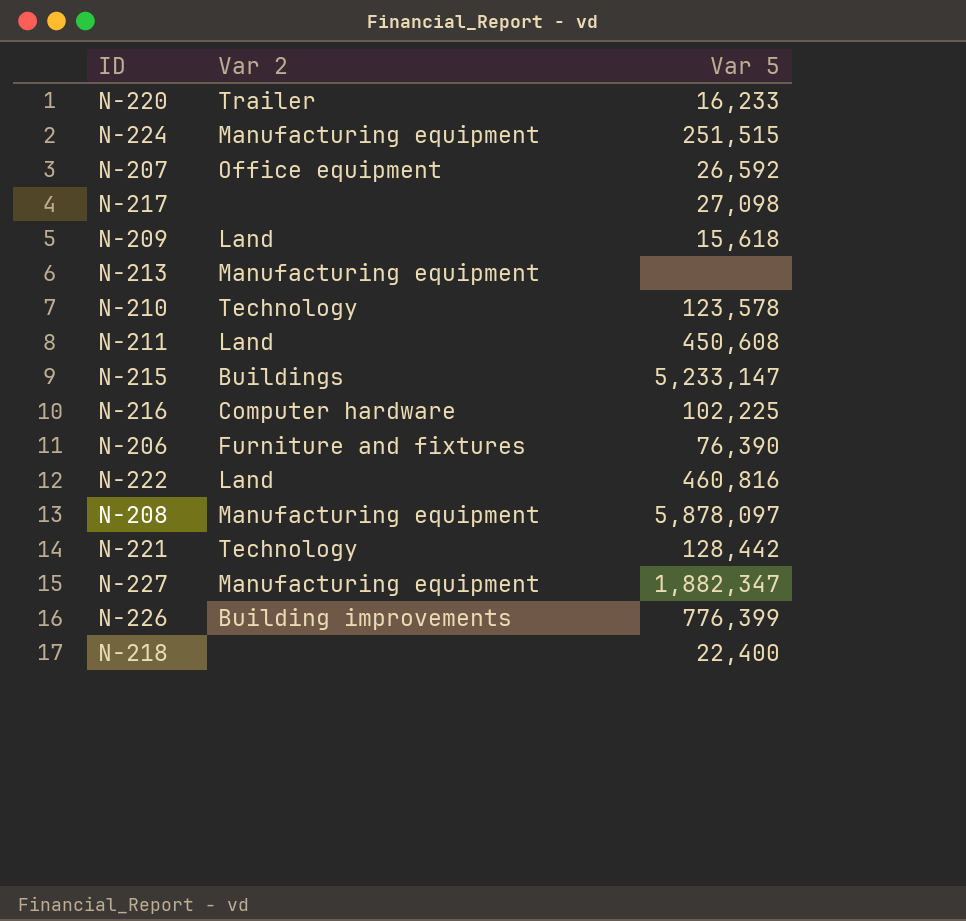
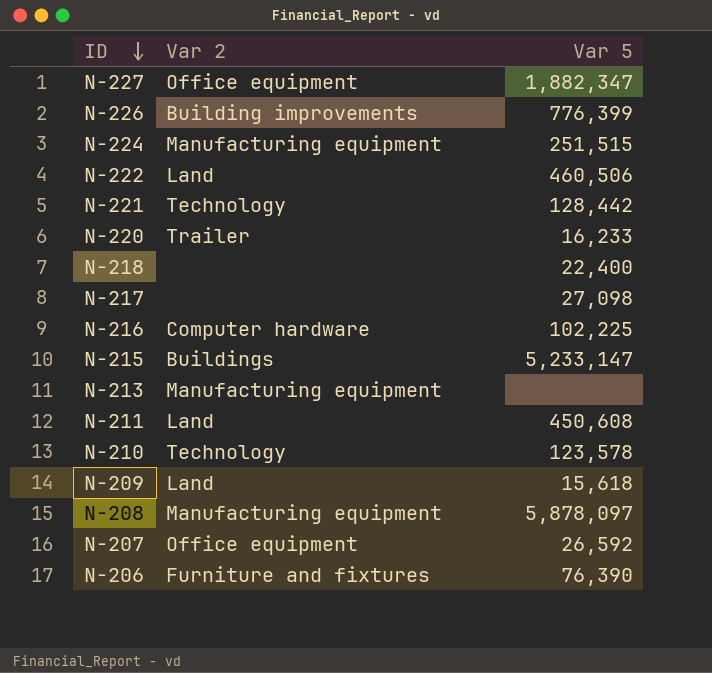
row order: none -> ID descending
N-227 | Var 2: Manufacturing equipment -> Office equipment
N-222 | Var 5: 460,816 -> 460,506

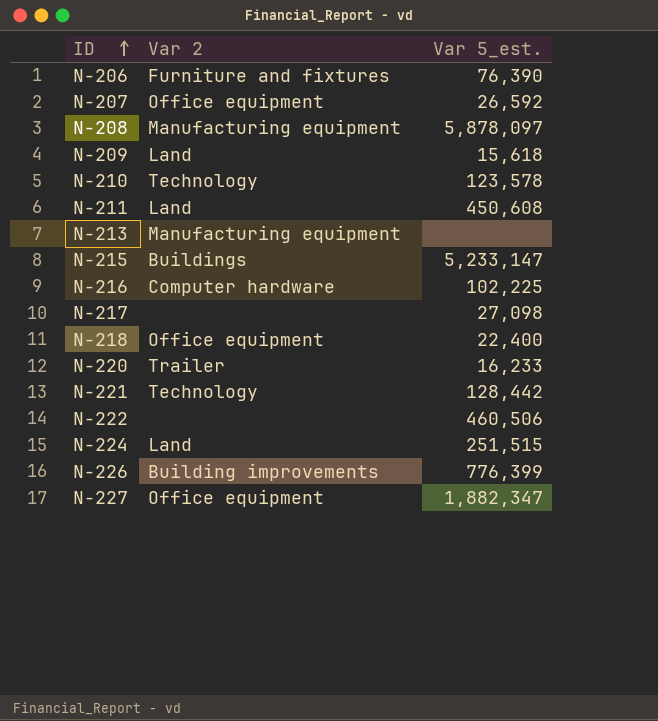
row order: ID descending -> ID ascending
column name: Var 5 -> Var 5_est.
N-218 | Var 2: none -> Office equipment
N-222 | Var 2: Land -> none
N-224 | Var 2: Manufacturing equipment -> Land

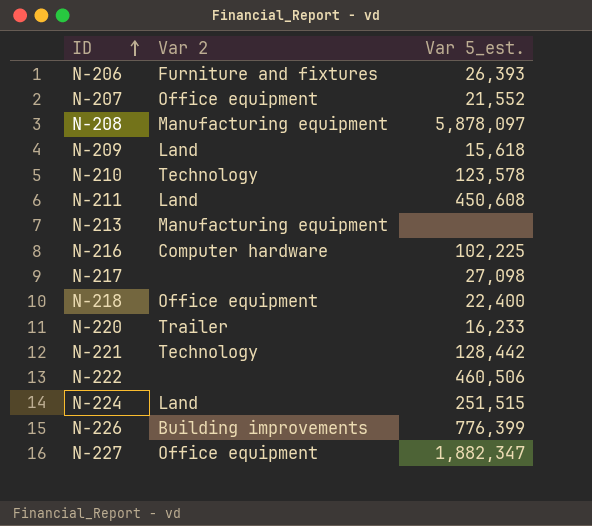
row N-215: Buildings | 5,233,147 -> none
N-206 | Var 5_est.: 76,390 -> 26,393
N-207 | Var 5_est.: 26,592 -> 21,552

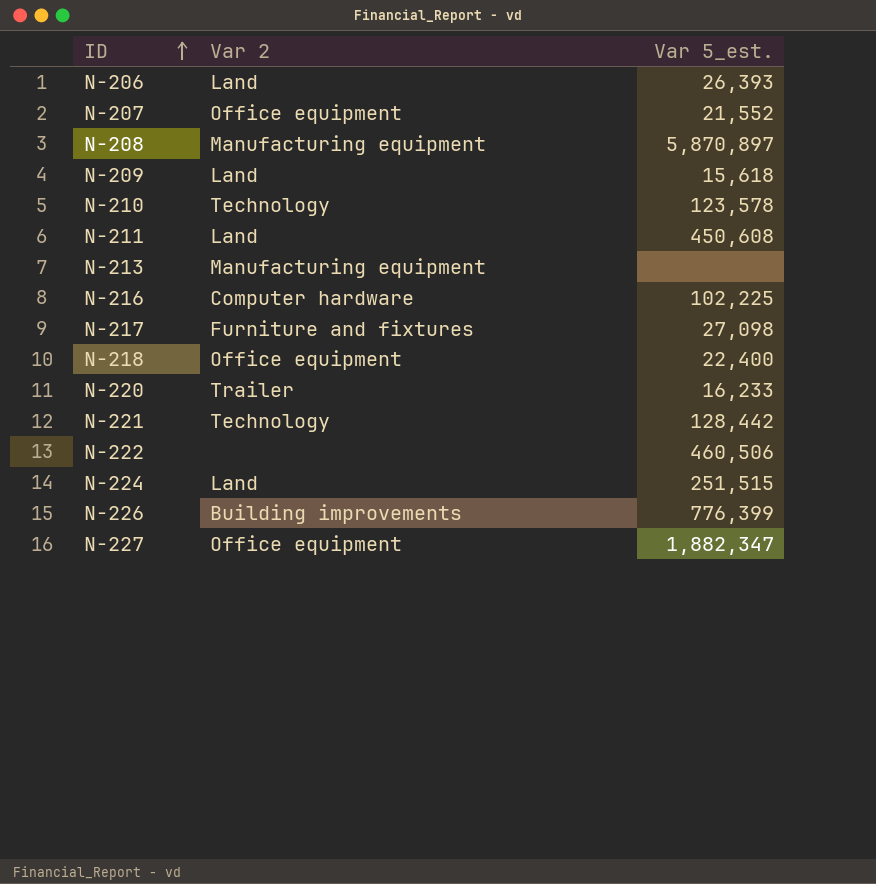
N-206 | Var 2: Furniture and fixtures -> Land
N-208 | Var 5_est.: 5,878,097 -> 5,870,897
N-217 | Var 2: none -> Furniture and fixtures

